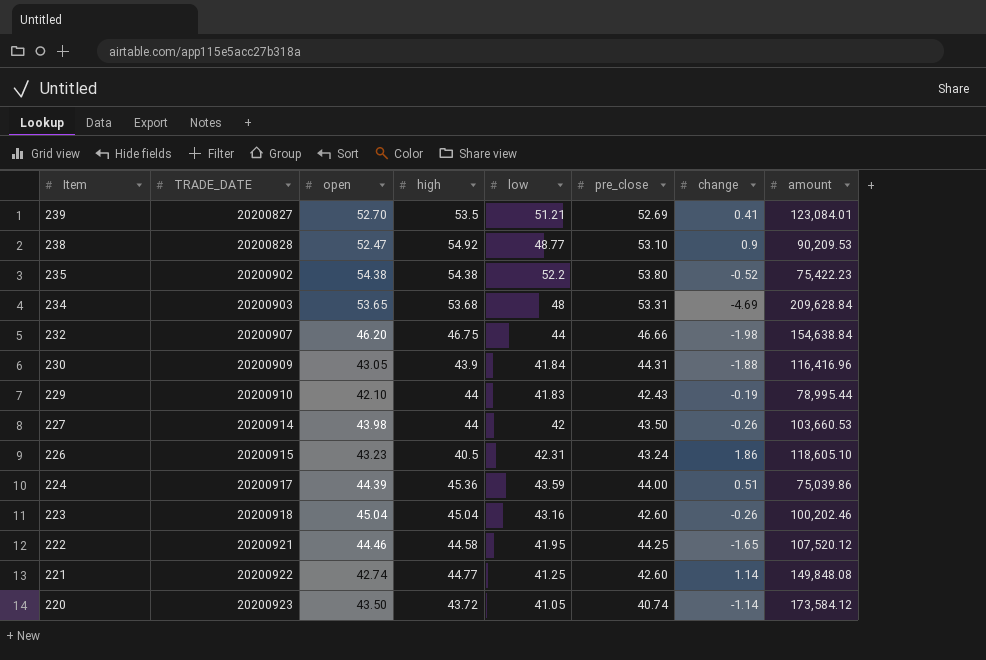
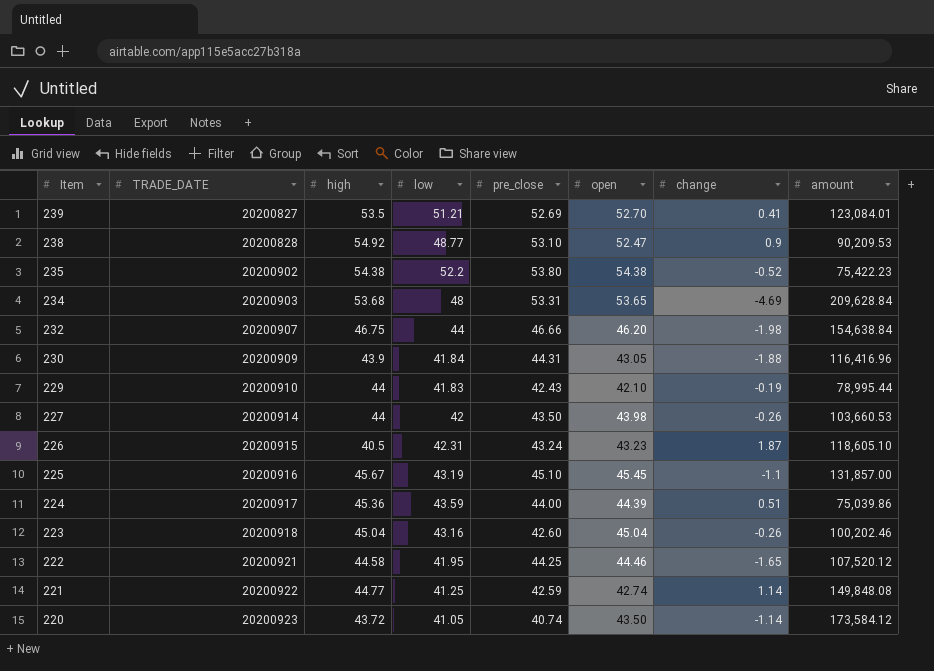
column open | position: 3 -> 6
226 | change: 1.86 -> 1.87
row 225: none -> 20200916 | 45.67 | 43.19 | 45.10 | 45.45 | -1.1 | 131,857.00
221 | pre_close: 42.60 -> 42.59

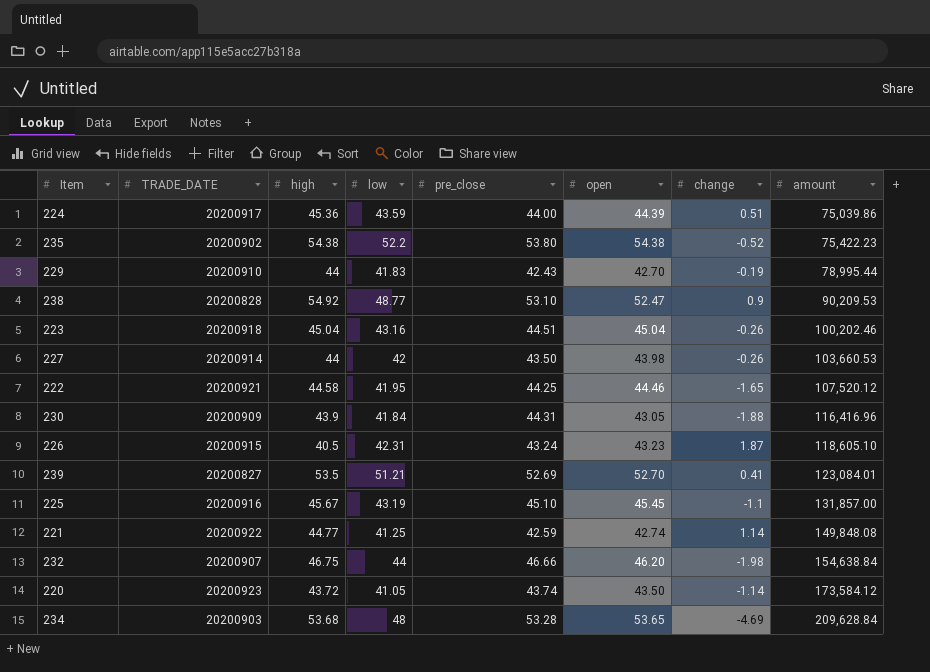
row order: Item descending -> amount ascending
229 | open: 42.10 -> 42.70
223 | pre_close: 42.60 -> 44.51
220 | pre_close: 40.74 -> 43.74
234 | pre_close: 53.31 -> 53.28

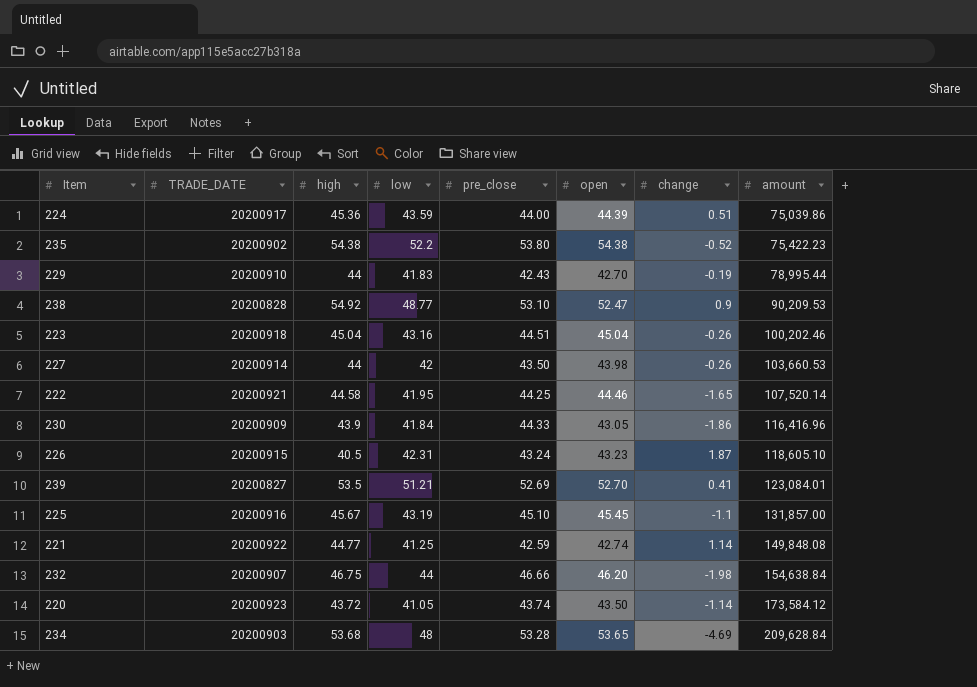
222 | amount: 107,520.12 -> 107,520.14
230 | pre_close: 44.31 -> 44.33
230 | change: -1.88 -> -1.86

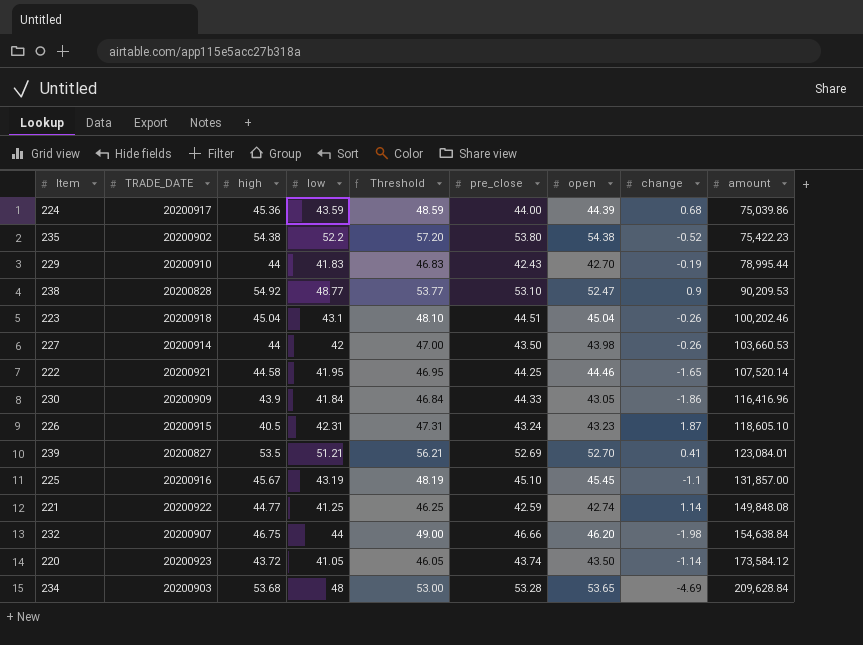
column Threshold | formula: none -> [low] + 5
224 | change: 0.51 -> 0.68
223 | low: 43.16 -> 43.1

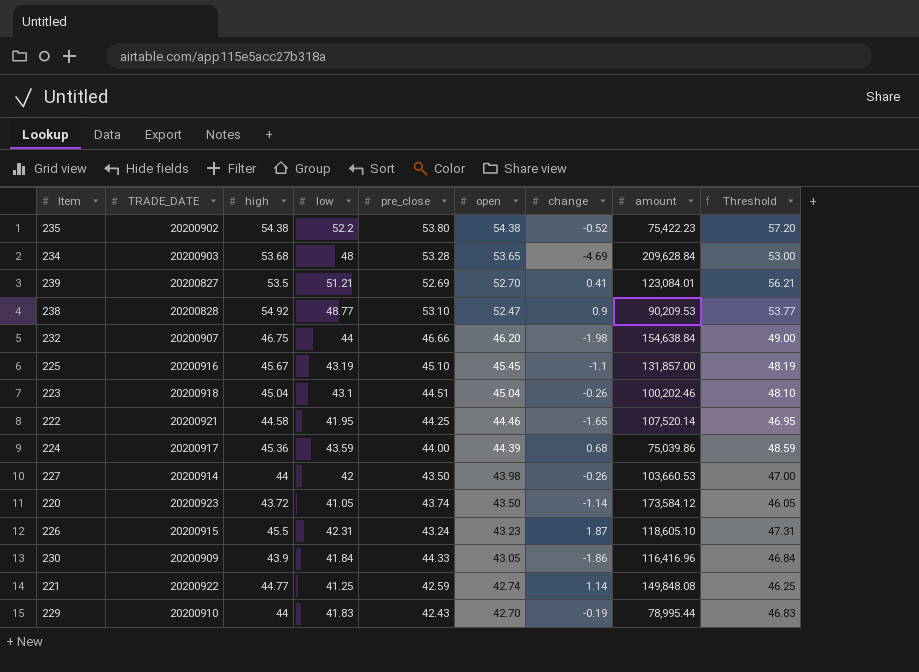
row order: amount ascending -> open descending
column Threshold | position: 5 -> 9
226 | high: 40.5 -> 45.5

